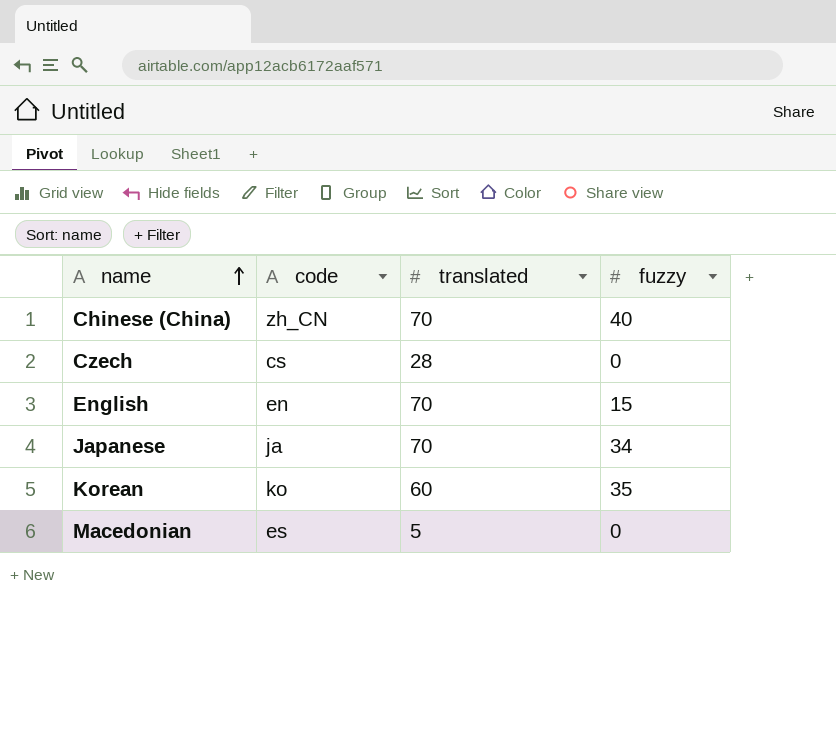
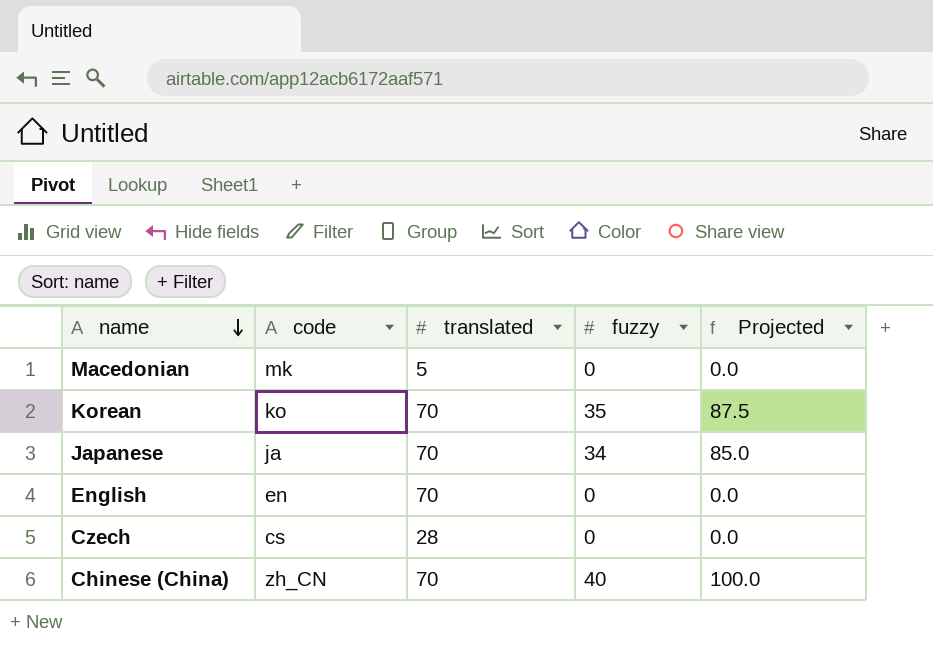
row order: name ascending -> name descending
column Projected | formula: none -> [fuzzy] * 2.5
Macedonian | code: es -> mk
Korean | translated: 60 -> 70
English | fuzzy: 15 -> 0

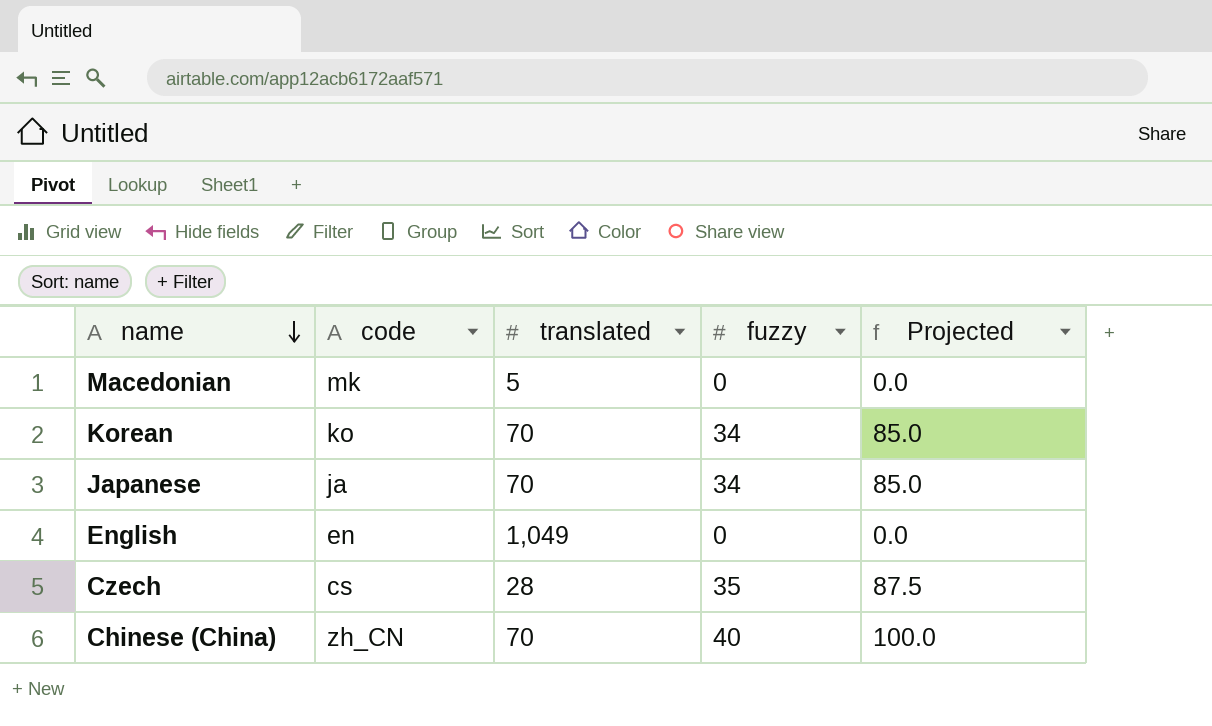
Korean | fuzzy: 35 -> 34
Korean | Projected: 87.5 -> 85.0
English | translated: 70 -> 1,049
Czech | fuzzy: 0 -> 35
Czech | Projected: 0.0 -> 87.5

